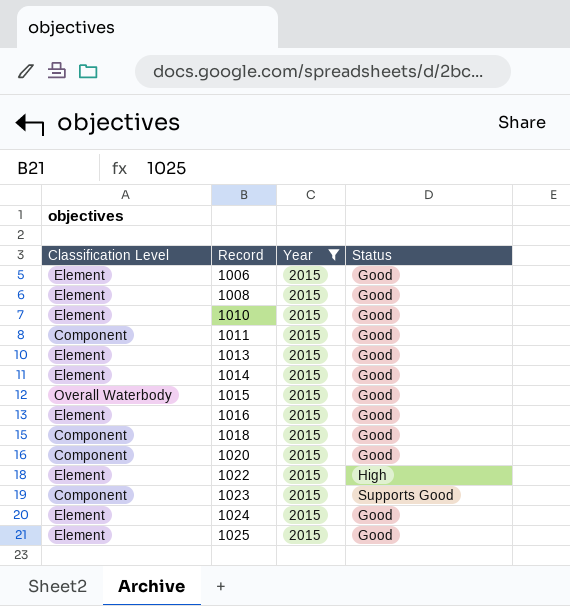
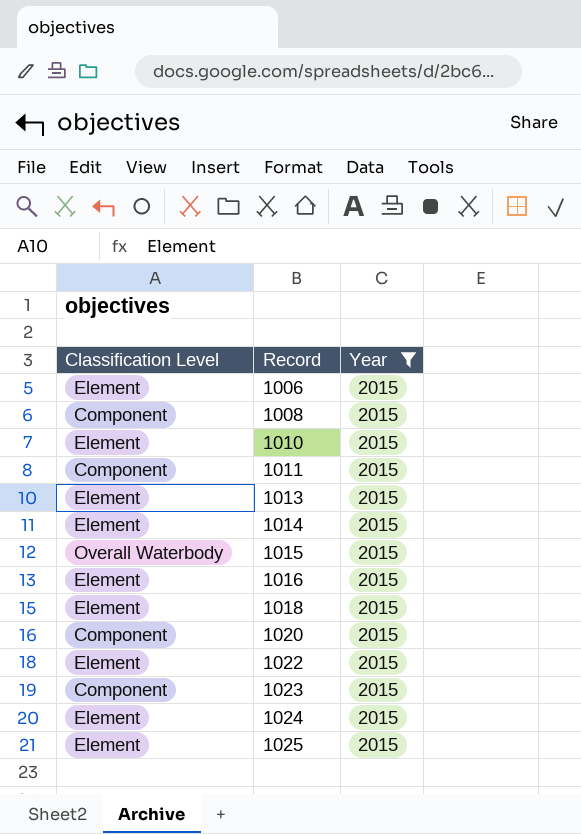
column Status | position: 4 -> none
1008 | Classification Level: Element -> Component
1018 | Classification Level: Component -> Element

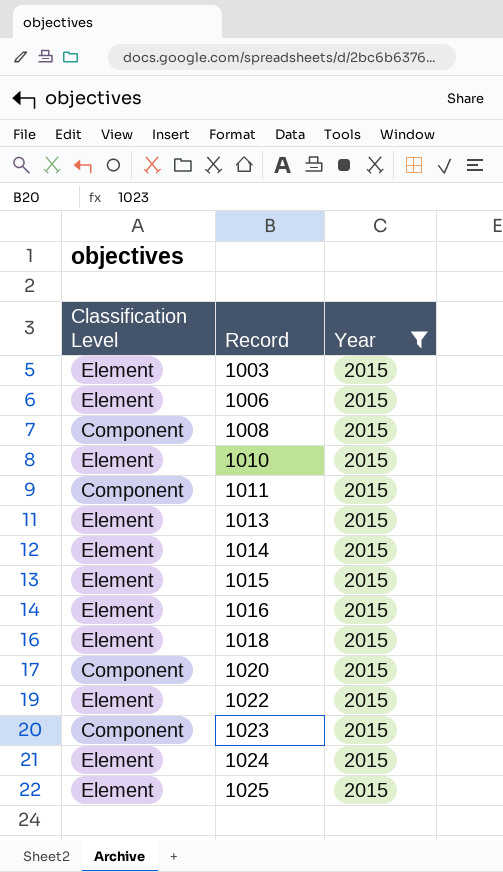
row 1003: none -> Element | 2015
1015 | Classification Level: Overall Waterbody -> Element

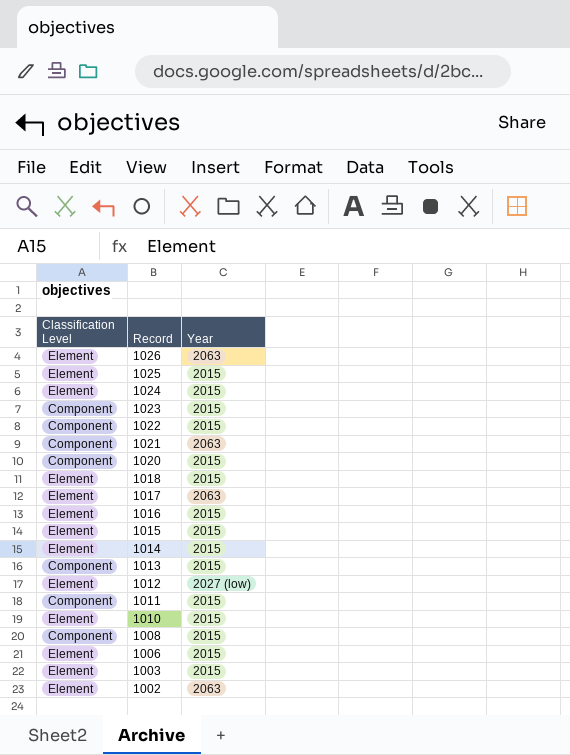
filter: Year = 2015 -> none
row order: Record ascending -> Record descending
1022 | Classification Level: Element -> Component
1013 | Classification Level: Element -> Component

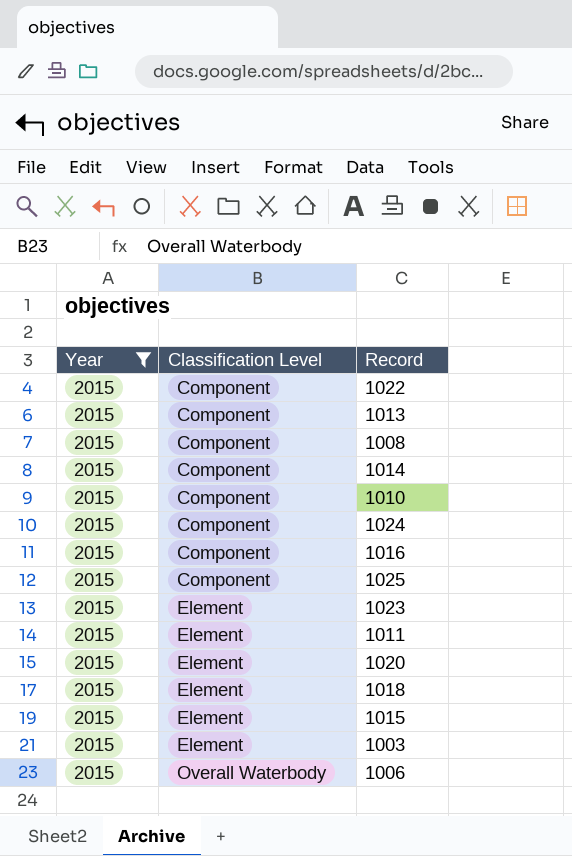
filter: none -> Year = 2015
row order: Record descending -> Classification Level ascending
column Year | position: 3 -> 1
1014 | Classification Level: Element -> Component
1010 | Classification Level: Element -> Component
1024 | Classification Level: Element -> Component
1016 | Classification Level: Element -> Component
1025 | Classification Level: Element -> Component
1023 | Classification Level: Component -> Element
1011 | Classification Level: Component -> Element
1020 | Classification Level: Component -> Element
1006 | Classification Level: Element -> Overall Waterbody

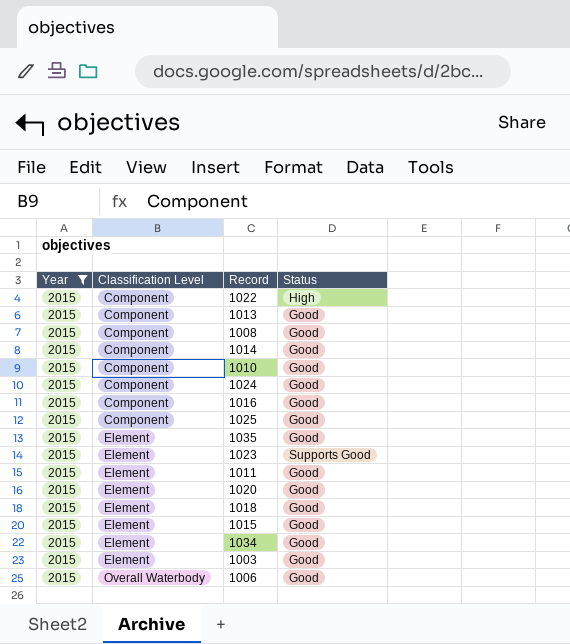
column Status | position: none -> 4
row 1035: none -> 2015 | Element | Good
row 1034: none -> 2015 | Element | Good

